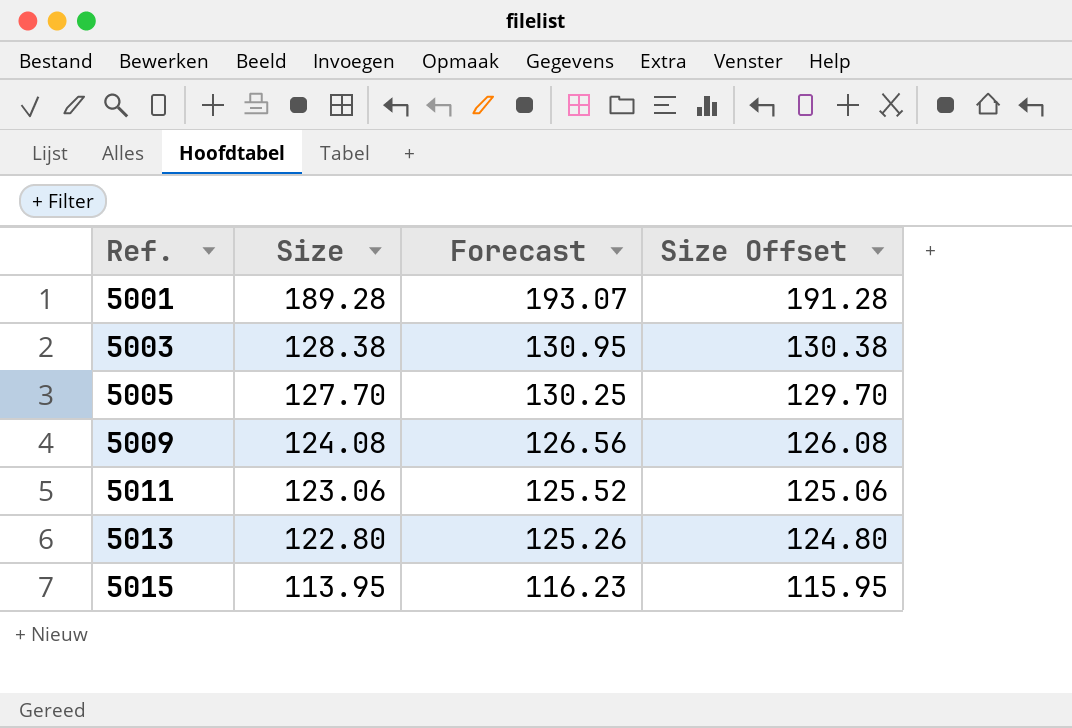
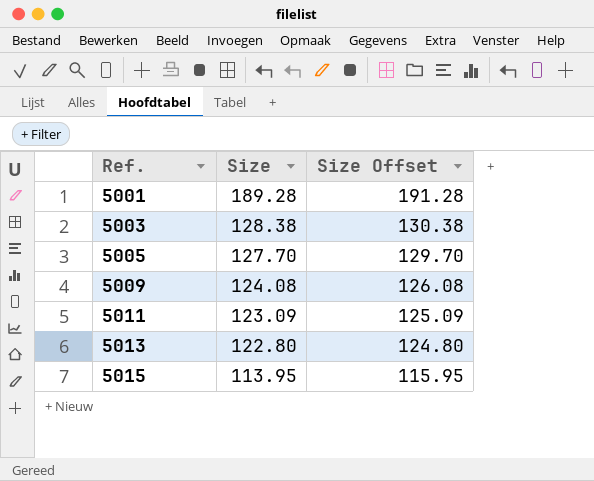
column Forecast | formula: [Size] * 1.02 -> none
5011 | Size: 123.06 -> 123.09
5011 | Size Offset: 125.06 -> 125.09

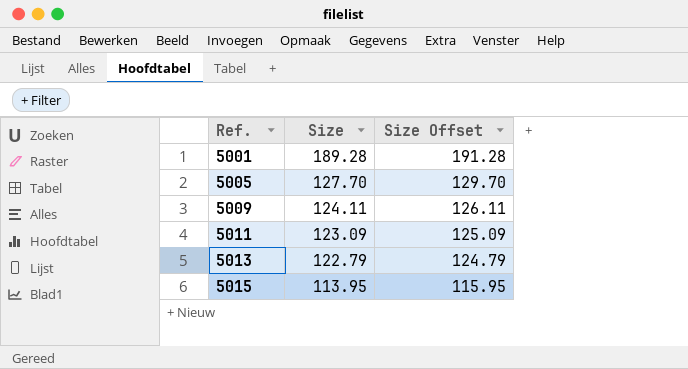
row 5003: 128.38 | 130.38 -> none
5009 | Size: 124.08 -> 124.11
5009 | Size Offset: 126.08 -> 126.11
5013 | Size: 122.80 -> 122.79
5013 | Size Offset: 124.80 -> 124.79

